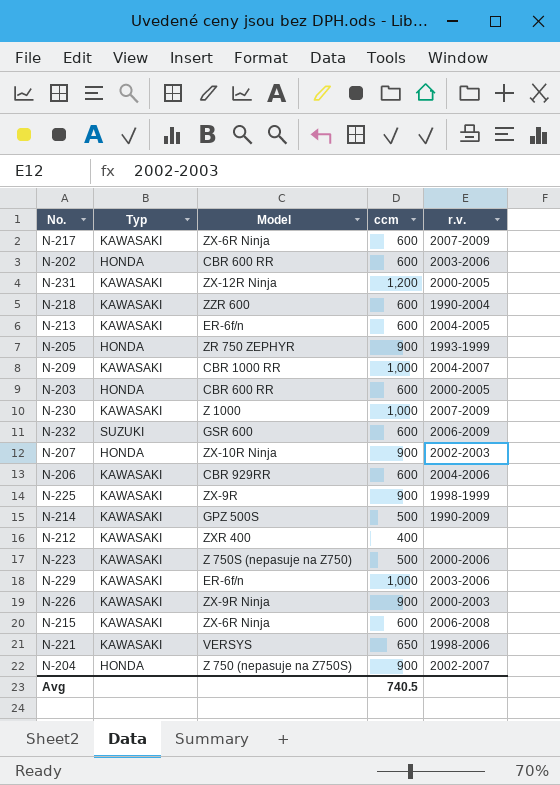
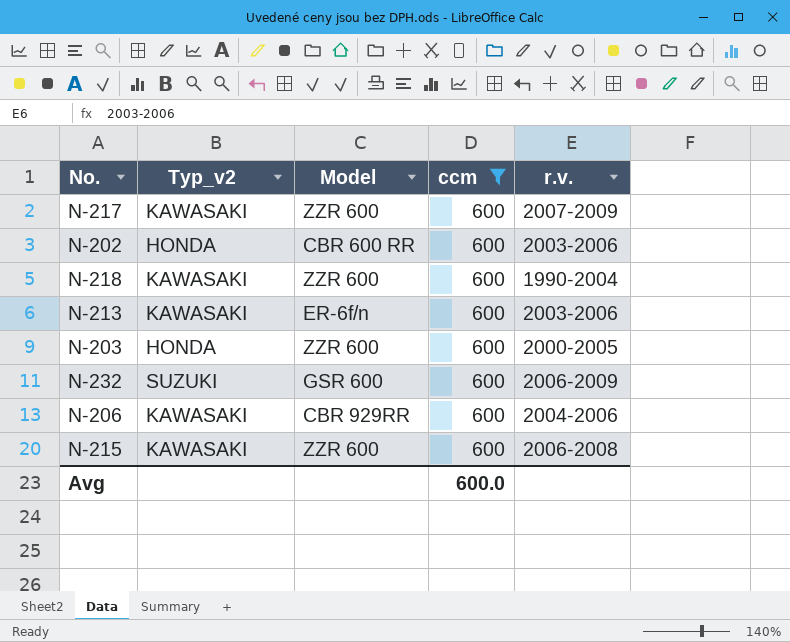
filter: none -> ccm = 600
column name: Typ -> Typ_v2
N-217 | Model: ZX-6R Ninja -> ZZR 600
N-213 | r.v.: 2004-2005 -> 2003-2006
N-203 | Model: CBR 600 RR -> ZZR 600
N-215 | Model: ZX-6R Ninja -> ZZR 600
Avg | ccm: 740.5 -> 600.0

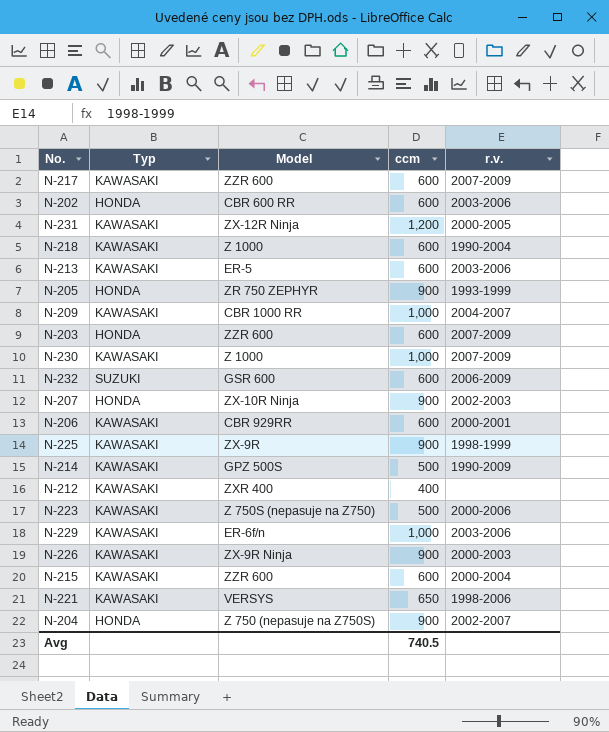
filter: ccm = 600 -> none
column name: Typ_v2 -> Typ
N-218 | Model: ZZR 600 -> Z 1000
N-213 | Model: ER-6f/n -> ER-5
N-203 | r.v.: 2000-2005 -> 2007-2009
N-206 | r.v.: 2004-2006 -> 2000-2001
N-215 | r.v.: 2006-2008 -> 2000-2004
Avg | ccm: 600.0 -> 740.5

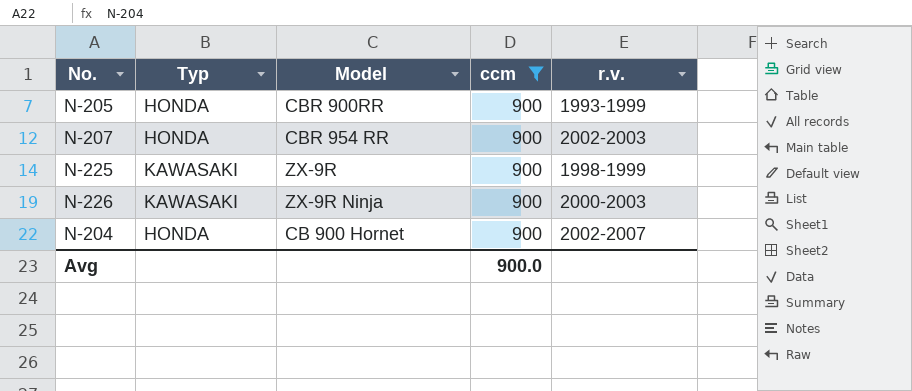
filter: none -> ccm = 900
N-205 | Model: ZR 750 ZEPHYR -> CBR 900RR
N-207 | Model: ZX-10R Ninja -> CBR 954 RR
N-204 | Model: Z 750 (nepasuje na Z750S) -> CB 900 Hornet
Avg | ccm: 740.5 -> 900.0

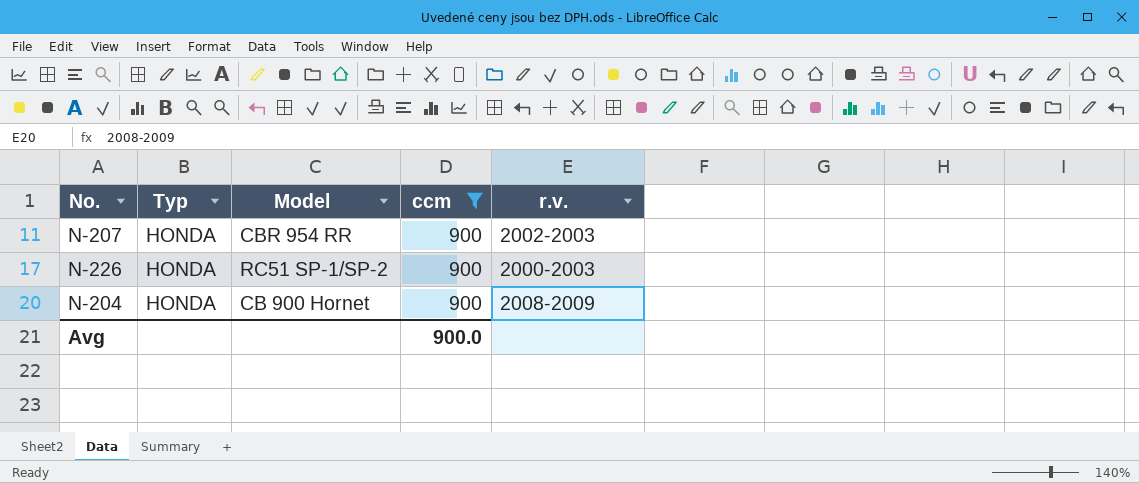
row N-205: HONDA | CBR 900RR | 900 | 1993-1999 -> none
row N-225: KAWASAKI | ZX-9R | 900 | 1998-1999 -> none
N-226 | Typ: KAWASAKI -> HONDA
N-226 | Model: ZX-9R Ninja -> RC51 SP-1/SP-2
N-204 | r.v.: 2002-2007 -> 2008-2009

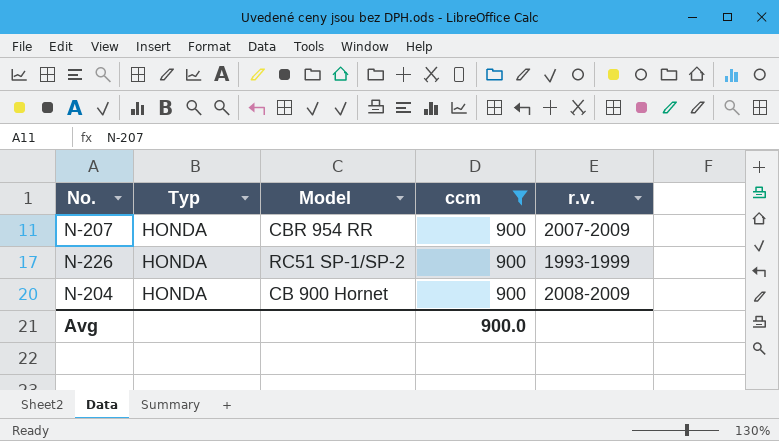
N-207 | r.v.: 2002-2003 -> 2007-2009
N-226 | r.v.: 2000-2003 -> 1993-1999

